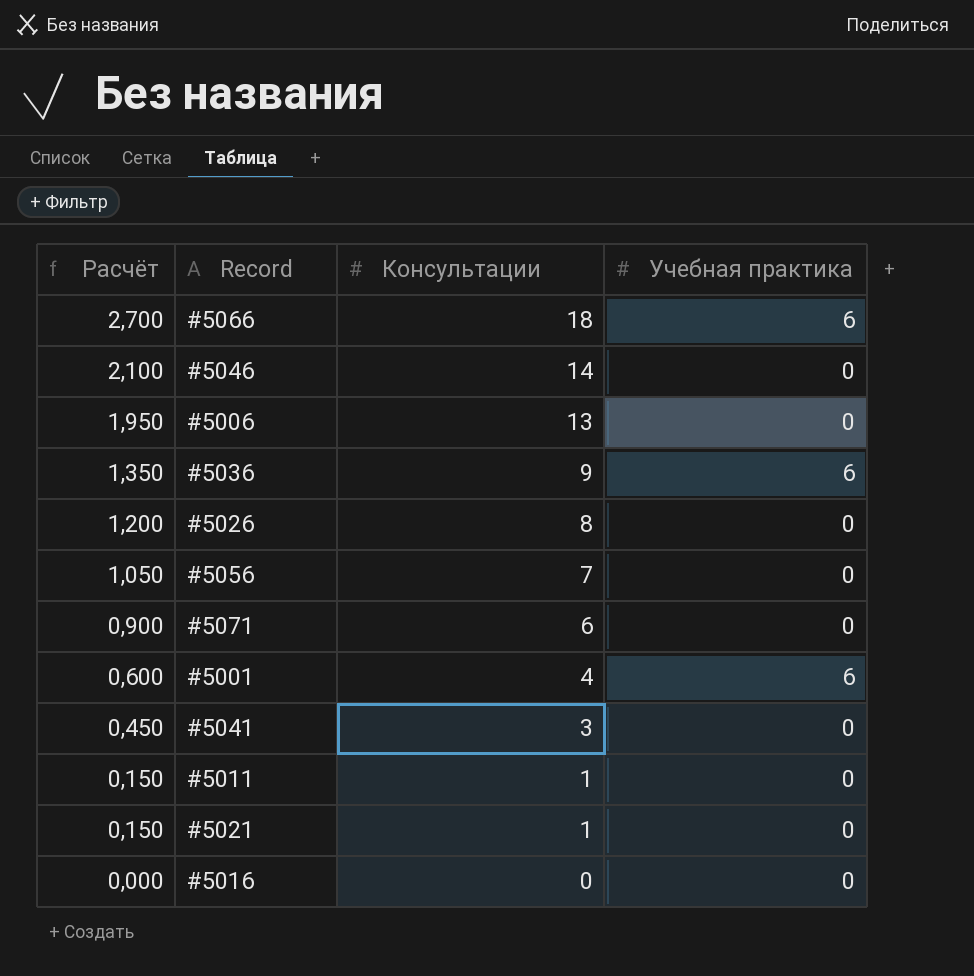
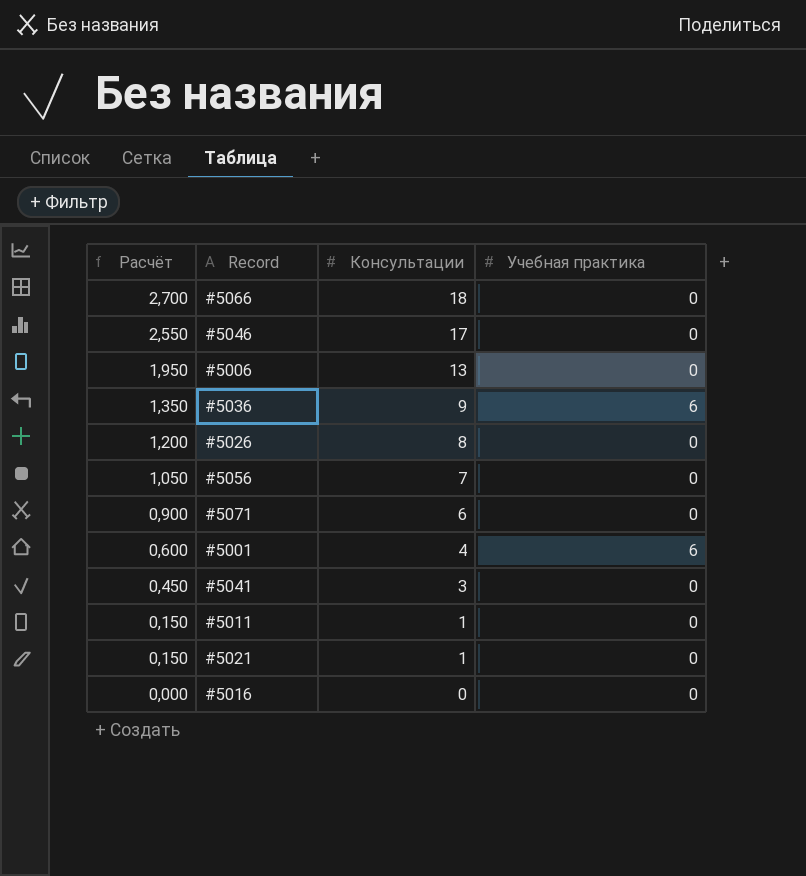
#5066 | Учебная практика: 6 -> 0
#5046 | Расчёт: 2,100 -> 2,550
#5046 | Консультации: 14 -> 17

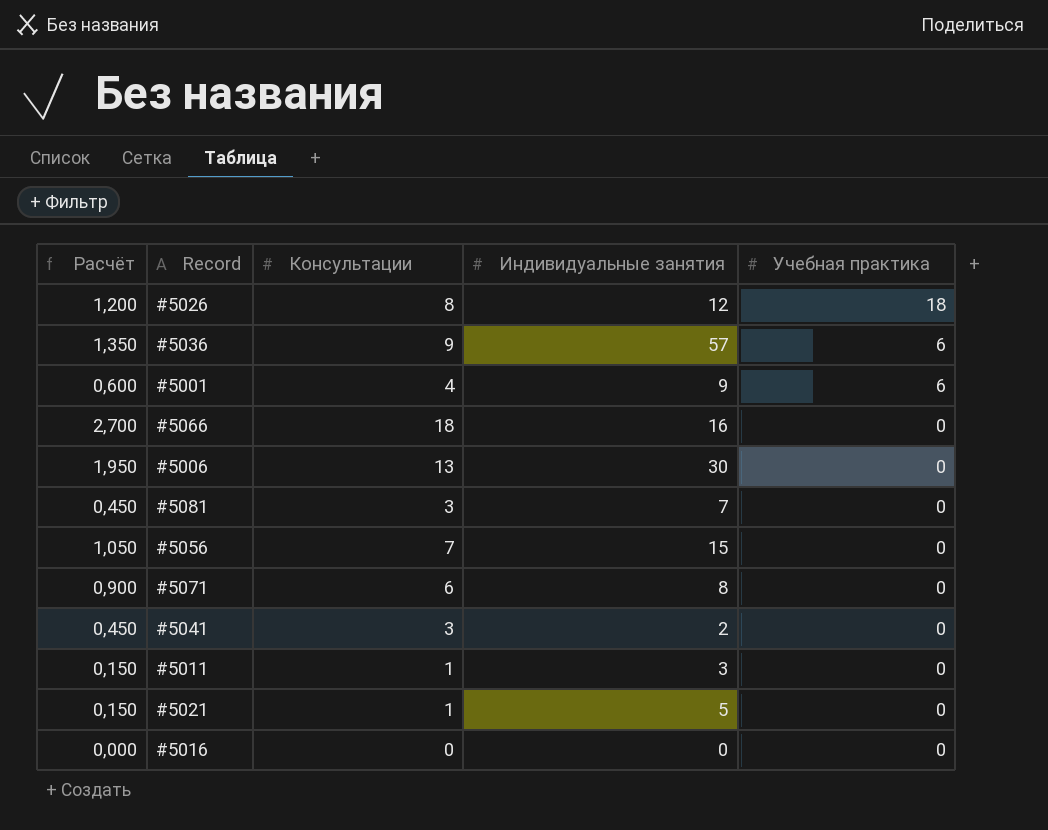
row order: Расчёт descending -> Учебная практика descending
column Индивидуальные занятия | position: none -> 4
row #5046: 2,550 | 17 | 0 -> none
#5026 | Учебная практика: 0 -> 18
row #5081: none -> 0,450 | 3 | 7 | 0

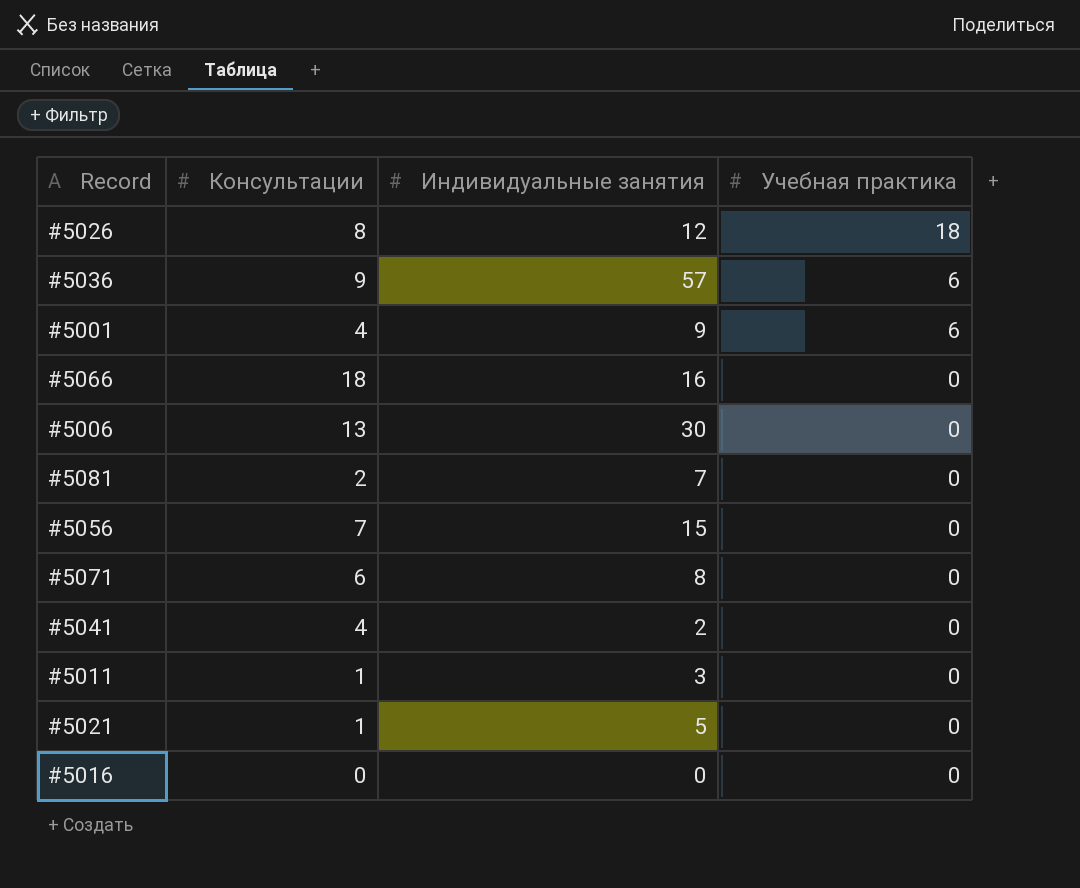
column Расчёт | formula: [Консультации] * 0,15 -> none
#5081 | Консультации: 3 -> 2
#5041 | Консультации: 3 -> 4

